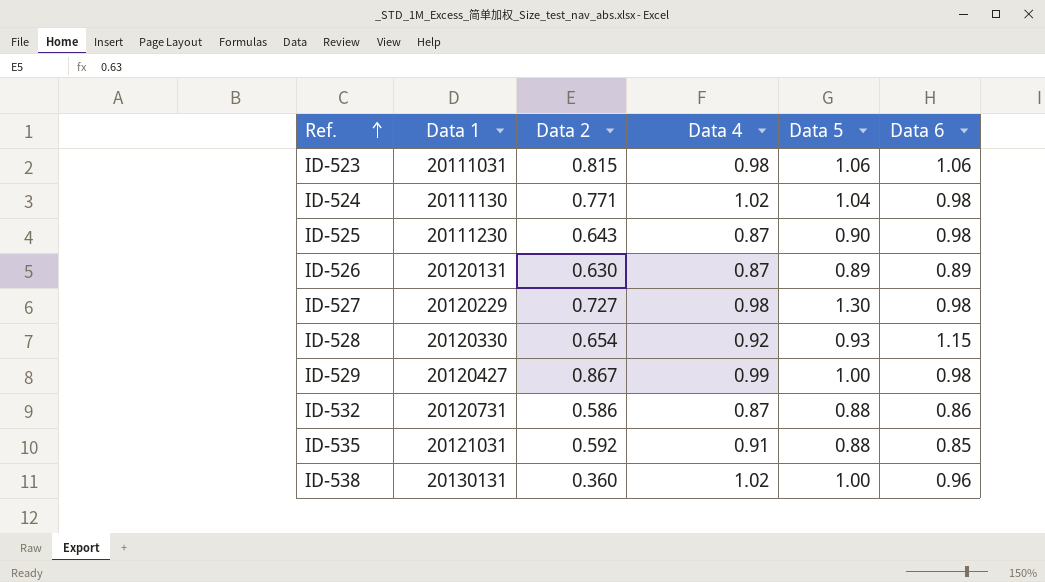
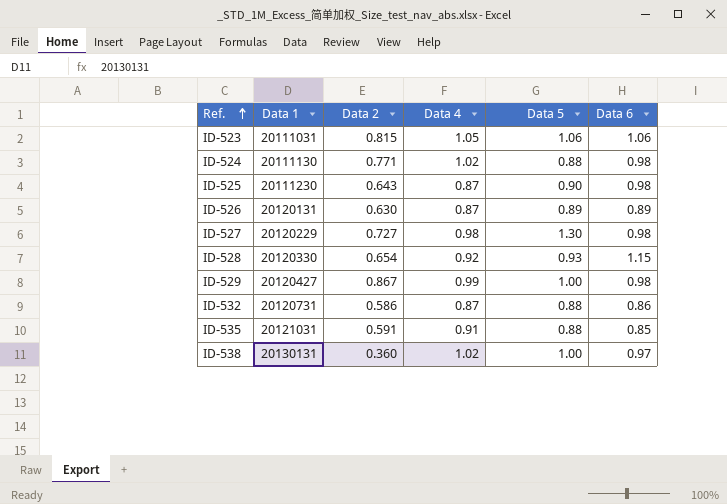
ID-523 | Data 4: 0.98 -> 1.05
ID-524 | Data 5: 1.04 -> 0.88
ID-535 | Data 2: 0.592 -> 0.591
ID-538 | Data 6: 0.96 -> 0.97

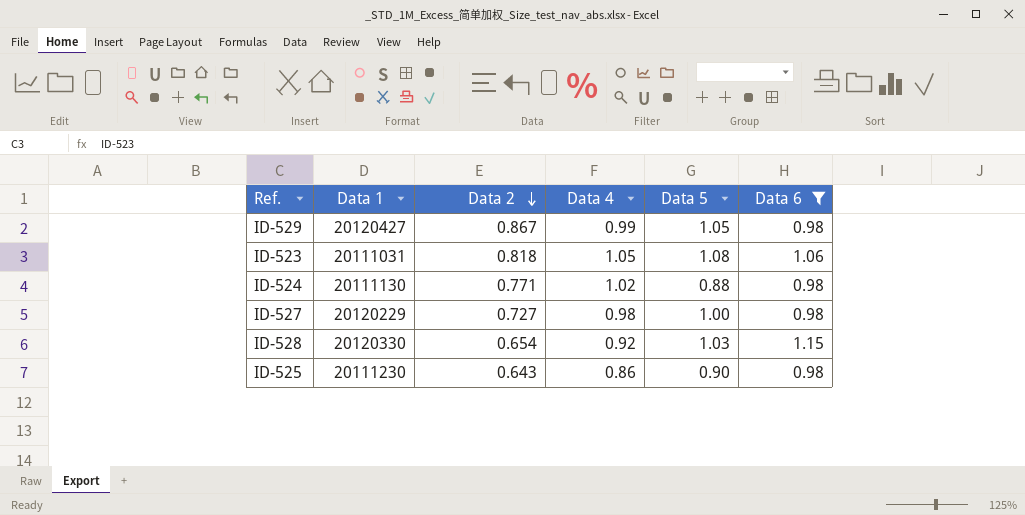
filter: none -> Data 6 >= 0.98
row order: Ref. ascending -> Data 2 descending
ID-529 | Data 5: 1.00 -> 1.05
ID-523 | Data 2: 0.815 -> 0.818
ID-523 | Data 5: 1.06 -> 1.08
ID-527 | Data 5: 1.30 -> 1.00
ID-528 | Data 5: 0.93 -> 1.03
ID-525 | Data 4: 0.87 -> 0.86

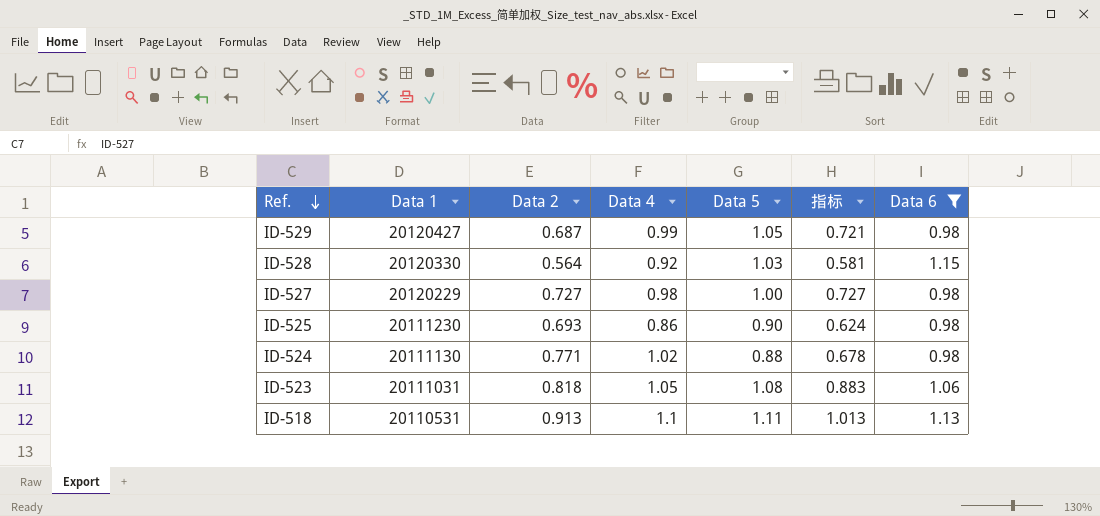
row order: Data 2 descending -> Ref. descending
column 指标 | formula: none -> [Data 2] * [Data 5]
ID-529 | Data 2: 0.867 -> 0.687
ID-528 | Data 2: 0.654 -> 0.564
ID-525 | Data 2: 0.643 -> 0.693
row ID-518: none -> 20110531 | 0.913 | 1.1 | 1.11 | 1.013 | 1.13

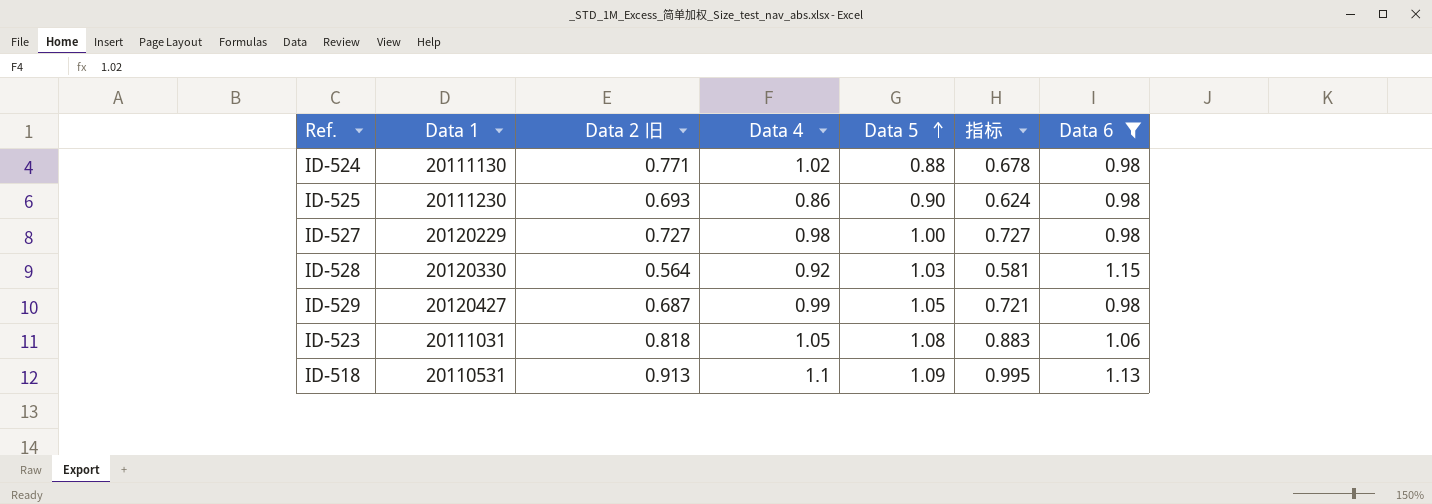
row order: Ref. descending -> Data 5 ascending
column name: Data 2 -> Data 2 旧
ID-518 | Data 5: 1.11 -> 1.09
ID-518 | 指标: 1.013 -> 0.995

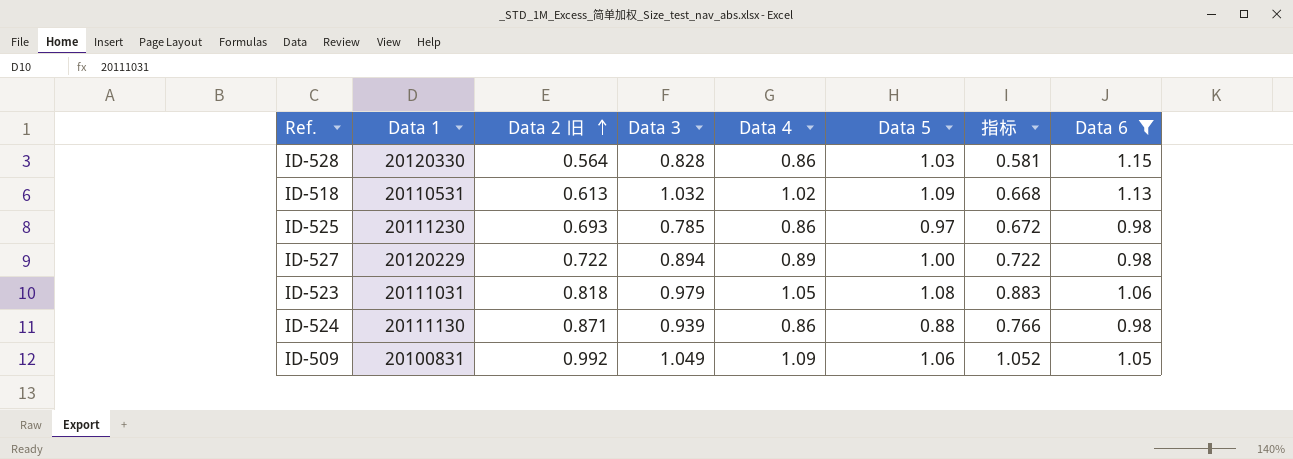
row order: Data 5 ascending -> Data 2 旧 ascending
column Data 3 | position: none -> 4
row ID-529: 20120427 | 0.687 | 0.99 | 1.05 | 0.721 | 0.98 -> none
ID-528 | Data 4: 0.92 -> 0.86
ID-518 | Data 2 旧: 0.913 -> 0.613
ID-518 | Data 4: 1.1 -> 1.02
ID-518 | 指标: 0.995 -> 0.668
ID-525 | Data 5: 0.90 -> 0.97
ID-525 | 指标: 0.624 -> 0.672
ID-527 | Data 2 旧: 0.727 -> 0.722
ID-527 | Data 4: 0.98 -> 0.89
ID-527 | 指标: 0.727 -> 0.722
ID-524 | Data 2 旧: 0.771 -> 0.871
ID-524 | Data 4: 1.02 -> 0.86
ID-524 | 指标: 0.678 -> 0.766
row ID-509: none -> 20100831 | 0.992 | 1.049 | 1.09 | 1.06 | 1.052 | 1.05

